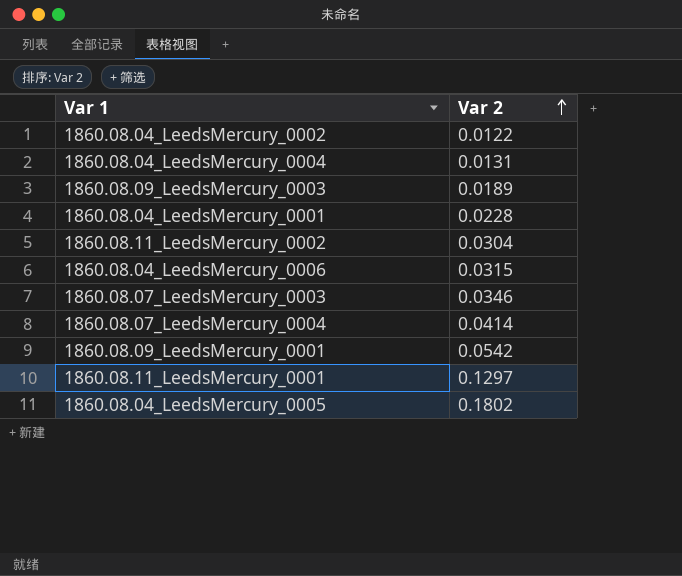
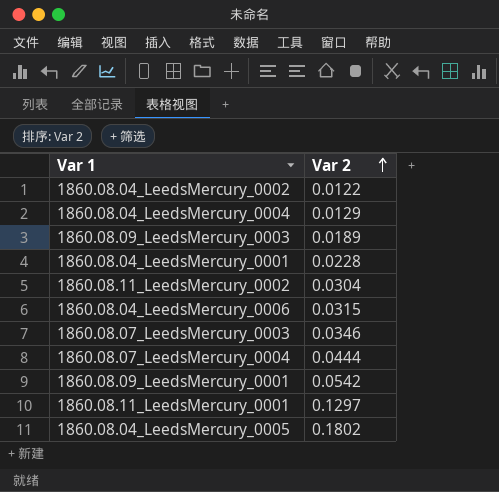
1860.08.04_LeedsMercury_0004 | Var 2: 0.0131 -> 0.0129
1860.08.07_LeedsMercury_0004 | Var 2: 0.0414 -> 0.0444

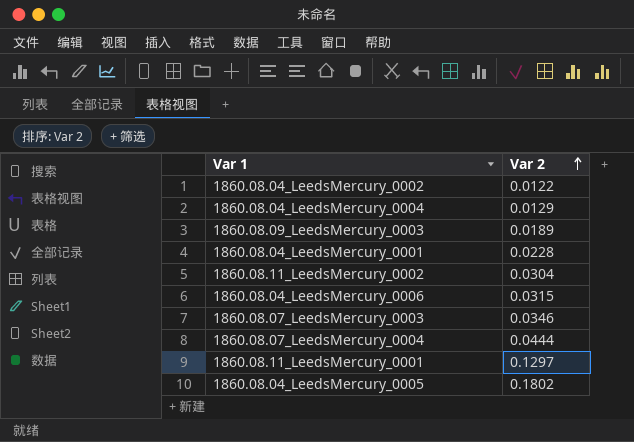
row 1860.08.09_LeedsMercury_0001: 0.0542 -> none

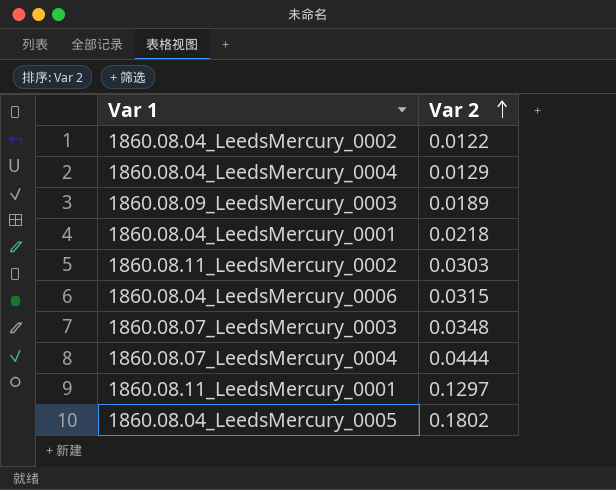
1860.08.04_LeedsMercury_0001 | Var 2: 0.0228 -> 0.0218
1860.08.11_LeedsMercury_0002 | Var 2: 0.0304 -> 0.0303
1860.08.07_LeedsMercury_0003 | Var 2: 0.0346 -> 0.0348

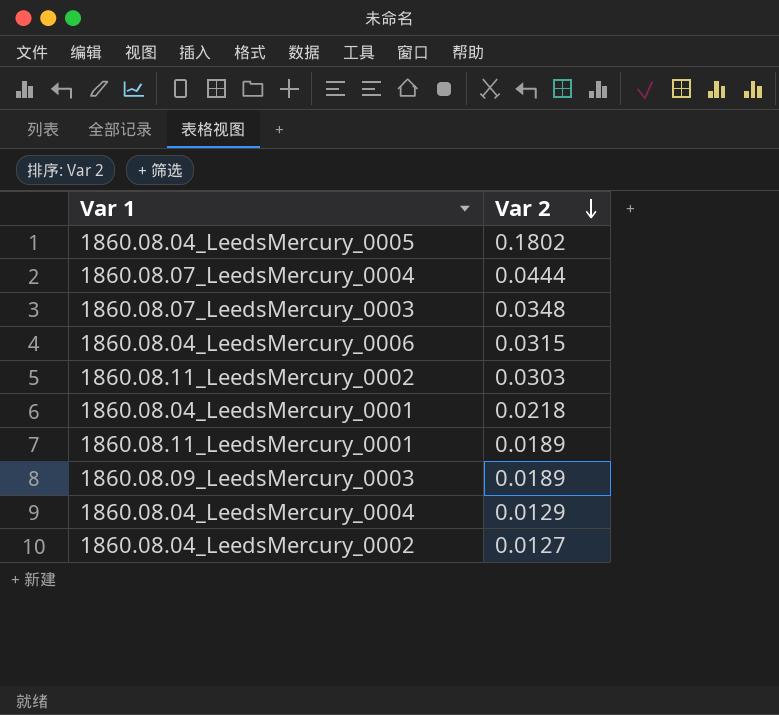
row order: Var 2 ascending -> Var 2 descending
1860.08.11_LeedsMercury_0001 | Var 2: 0.1297 -> 0.0189
1860.08.04_LeedsMercury_0002 | Var 2: 0.0122 -> 0.0127

